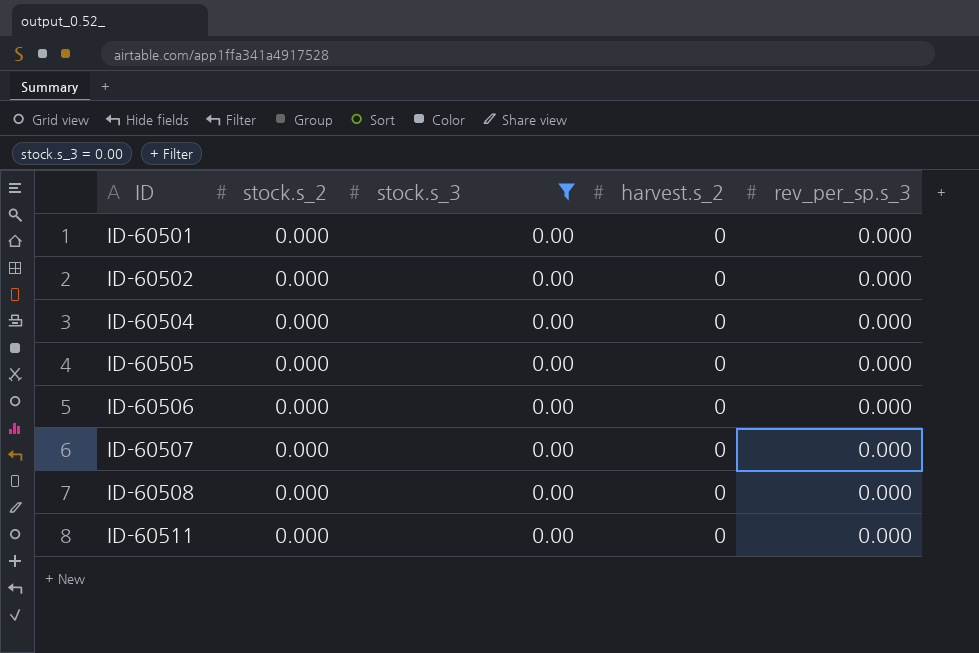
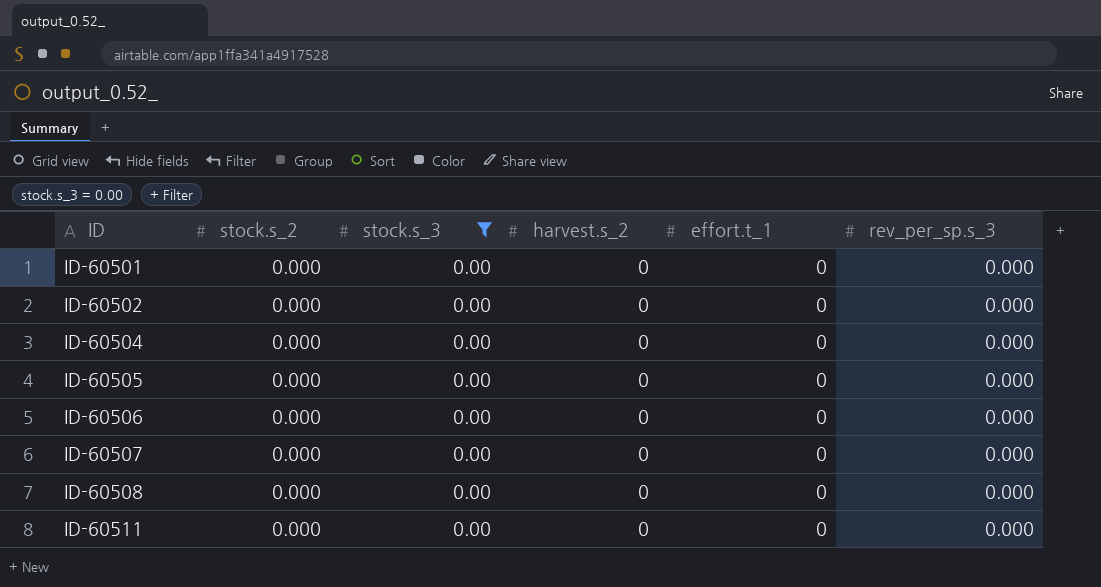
column effort.t_1 | position: none -> 5

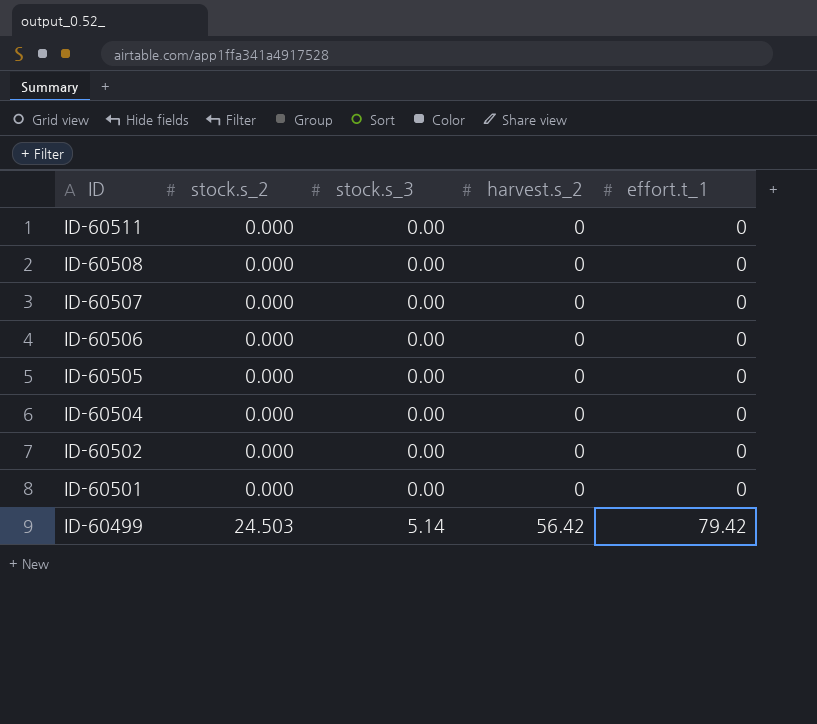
filter: stock.s_3 = 0.00 -> none
row order: ID ascending -> ID descending
column rev_per_sp.s_3 | position: 6 -> none

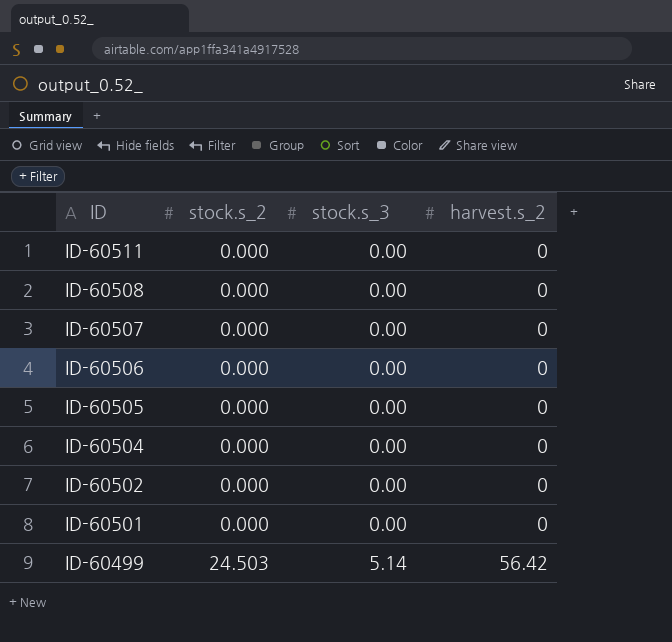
column effort.t_1 | position: 5 -> none

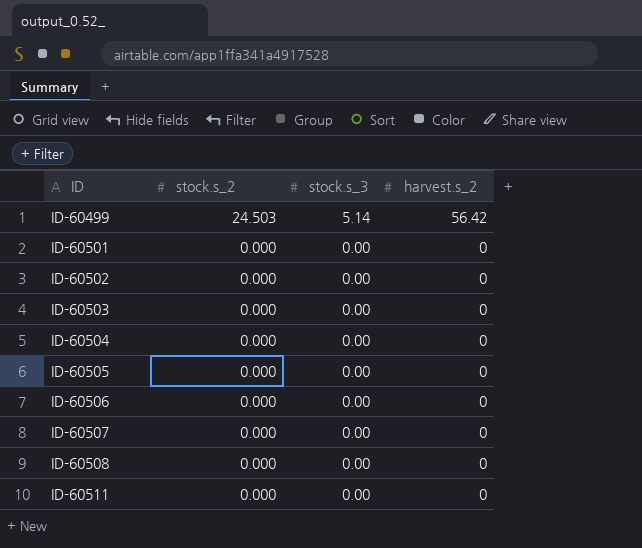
row order: ID descending -> ID ascending
row ID-60503: none -> 0.000 | 0.00 | 0

